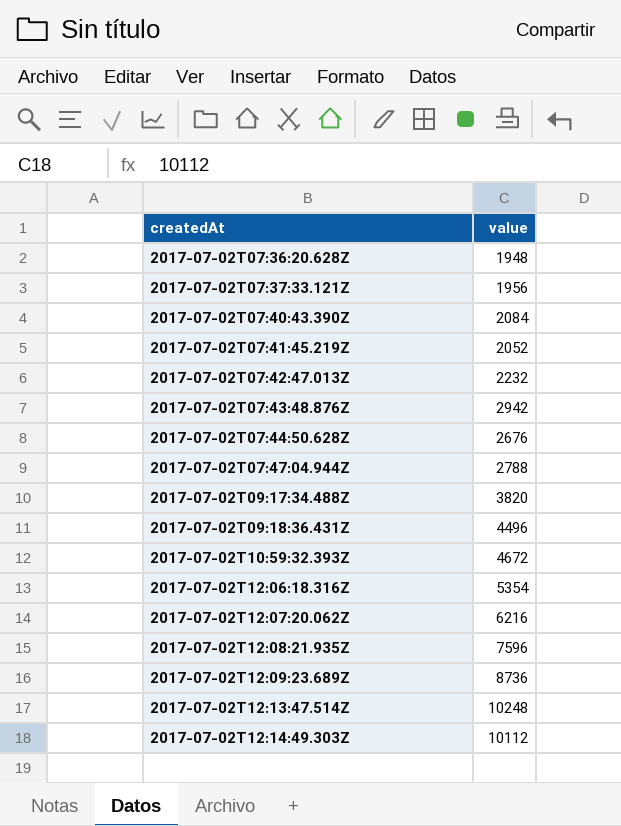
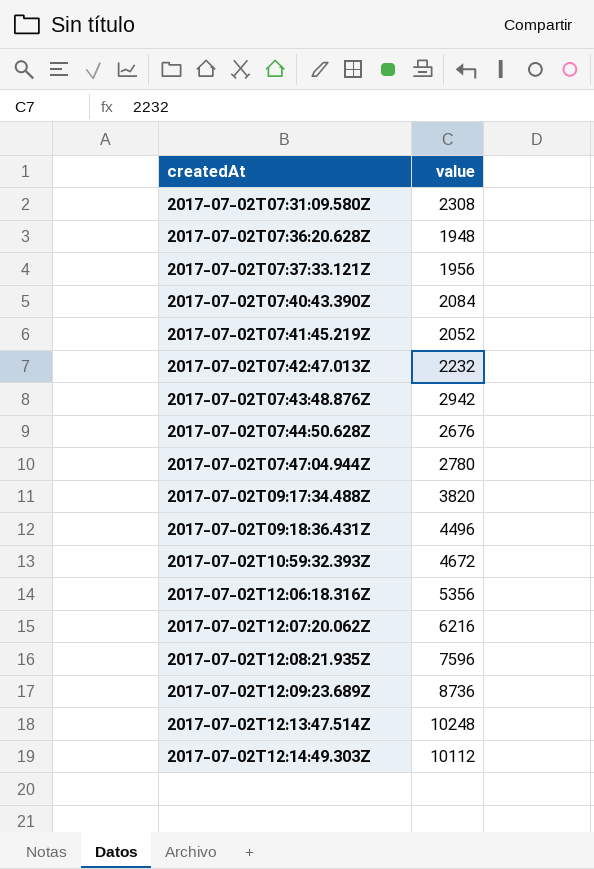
row 2017-07-02T07:31:09.580Z: none -> 2308
2017-07-02T07:47:04.944Z | value: 2788 -> 2780
2017-07-02T12:06:18.316Z | value: 5354 -> 5356

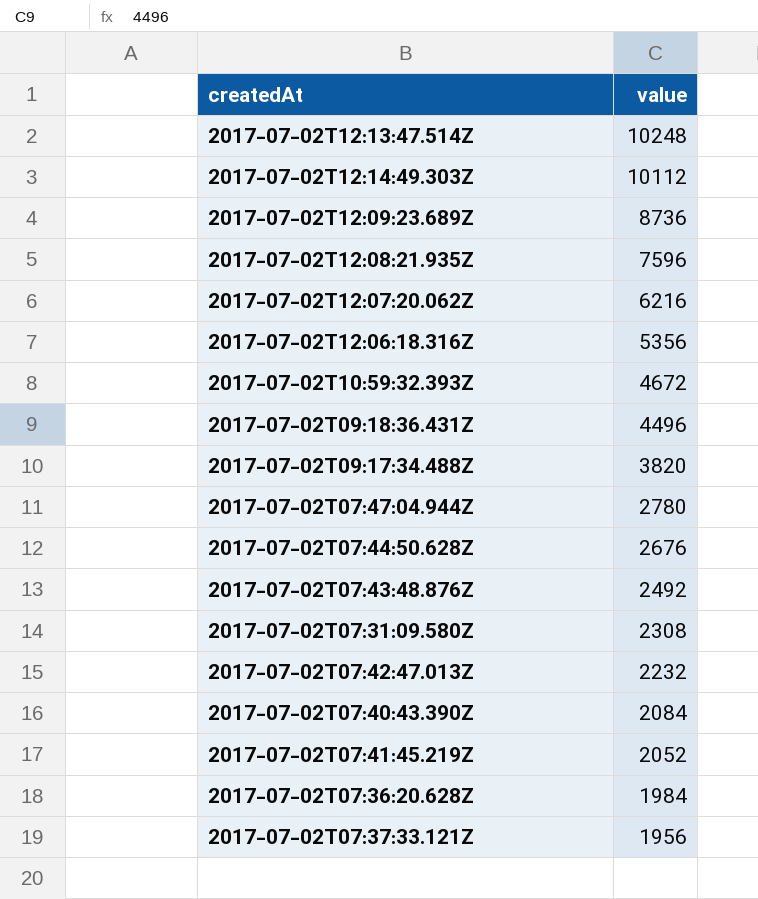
row order: createdAt ascending -> value descending
2017-07-02T07:43:48.876Z | value: 2942 -> 2492
2017-07-02T07:36:20.628Z | value: 1948 -> 1984

